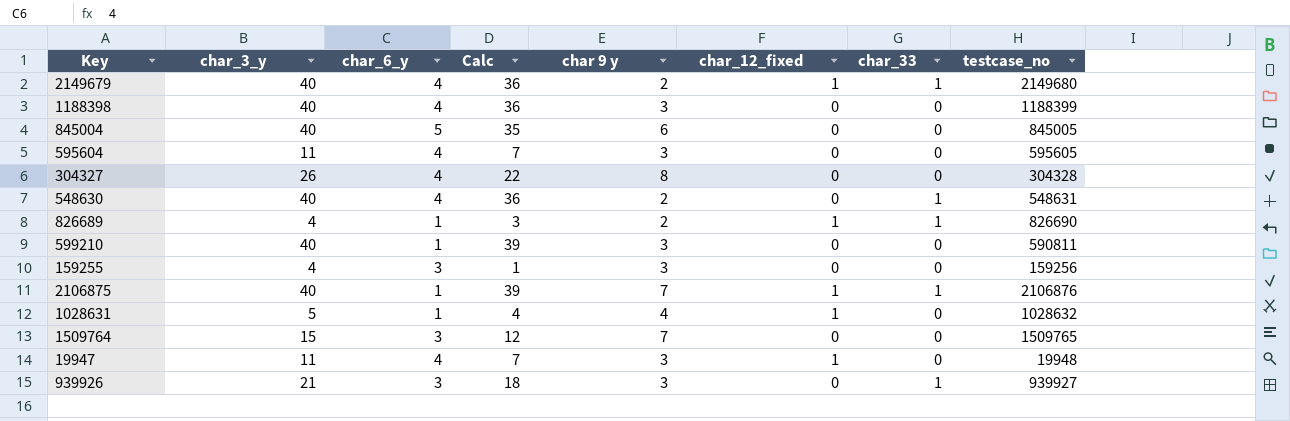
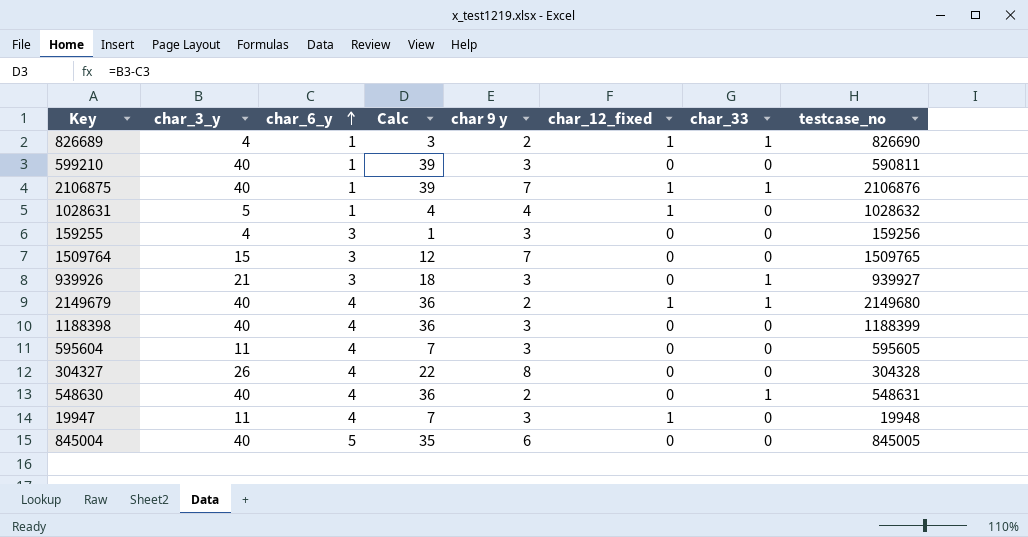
row order: none -> char_6_y ascending

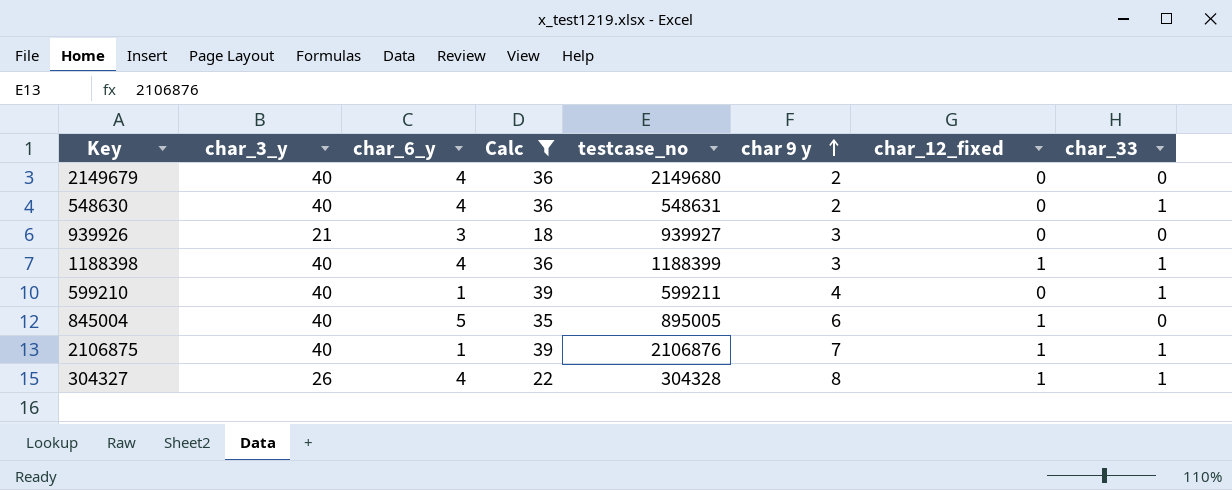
filter: none -> Calc >= 18
row order: char_6_y ascending -> char 9 y ascending
column testcase_no | position: 8 -> 5
2149679 | char_12_fixed: 1 -> 0
2149679 | char_33: 1 -> 0
939926 | char_33: 1 -> 0
1188398 | char_12_fixed: 0 -> 1
1188398 | char_33: 0 -> 1
599210 | testcase_no: 590811 -> 599211
599210 | char 9 y: 3 -> 4
599210 | char_33: 0 -> 1
845004 | testcase_no: 845005 -> 895005
845004 | char_12_fixed: 0 -> 1
304327 | char_12_fixed: 0 -> 1
304327 | char_33: 0 -> 1

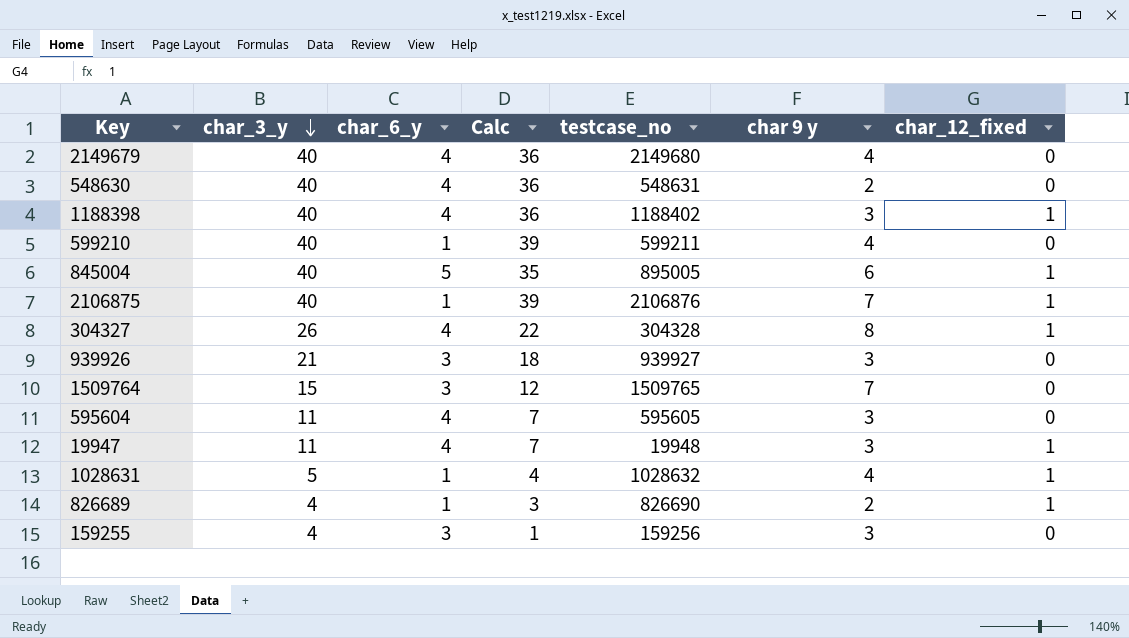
filter: Calc >= 18 -> none
row order: char 9 y ascending -> char_3_y descending
column char_33 | position: 8 -> none
2149679 | char 9 y: 2 -> 4
1188398 | testcase_no: 1188399 -> 1188402

